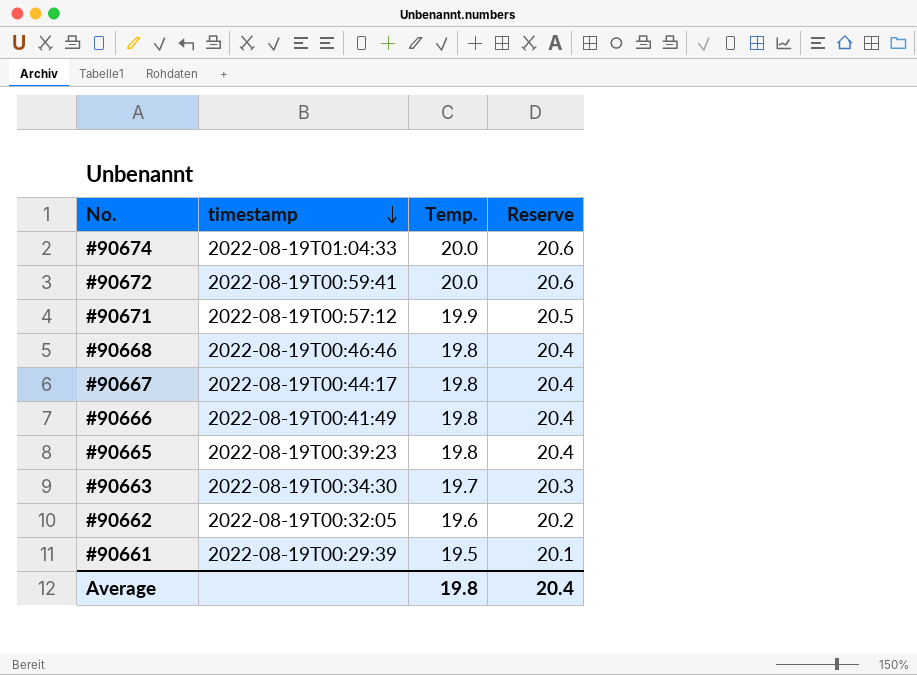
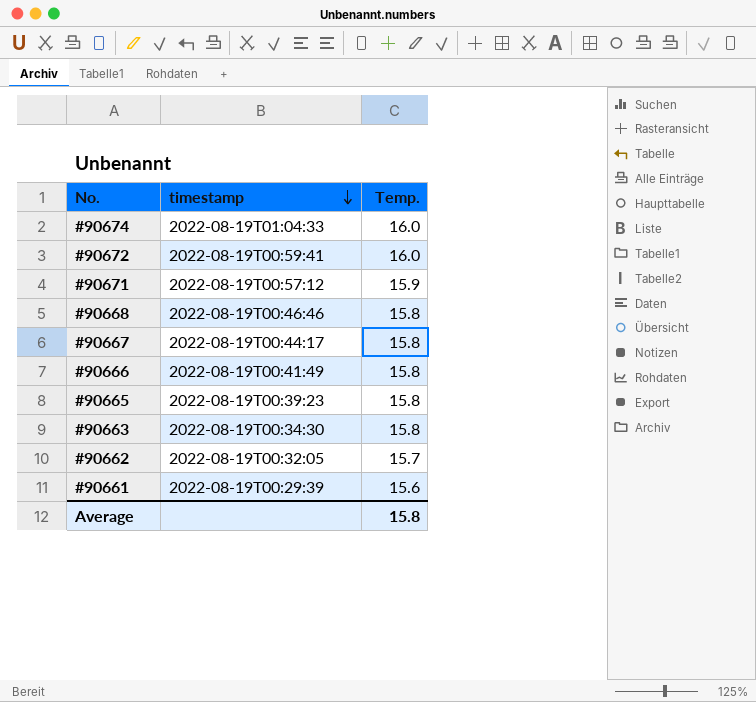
column Reserve | formula: [Temp.] * 1.03 -> none
#90674 | Temp.: 20.0 -> 16.0
#90672 | Temp.: 20.0 -> 16.0
#90671 | Temp.: 19.9 -> 15.9
#90668 | Temp.: 19.8 -> 15.8
#90667 | Temp.: 19.8 -> 15.8
#90666 | Temp.: 19.8 -> 15.8
#90665 | Temp.: 19.8 -> 15.8
#90663 | Temp.: 19.7 -> 15.8
#90662 | Temp.: 19.6 -> 15.7
#90661 | Temp.: 19.5 -> 15.6
Average | Temp.: 19.8 -> 15.8

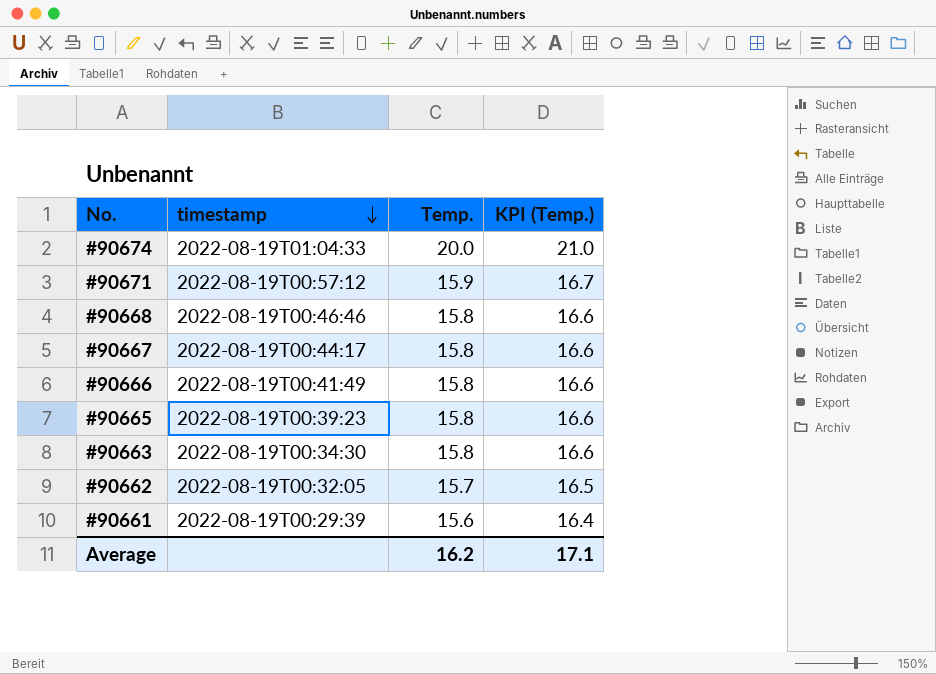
column KPI (Temp.) | formula: none -> [Temp.] * 1.05
row #90672: 2022-08-19T00:59:41 | 16.0 -> none
#90674 | Temp.: 16.0 -> 20.0
Average | Temp.: 15.8 -> 16.2

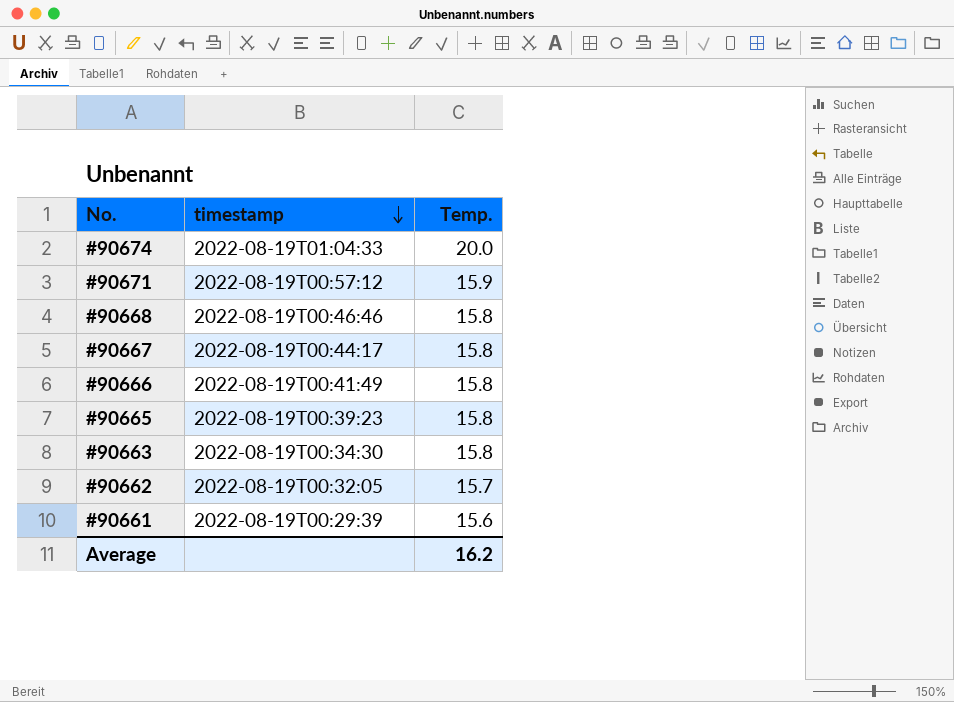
column KPI (Temp.) | formula: [Temp.] * 1.05 -> none

